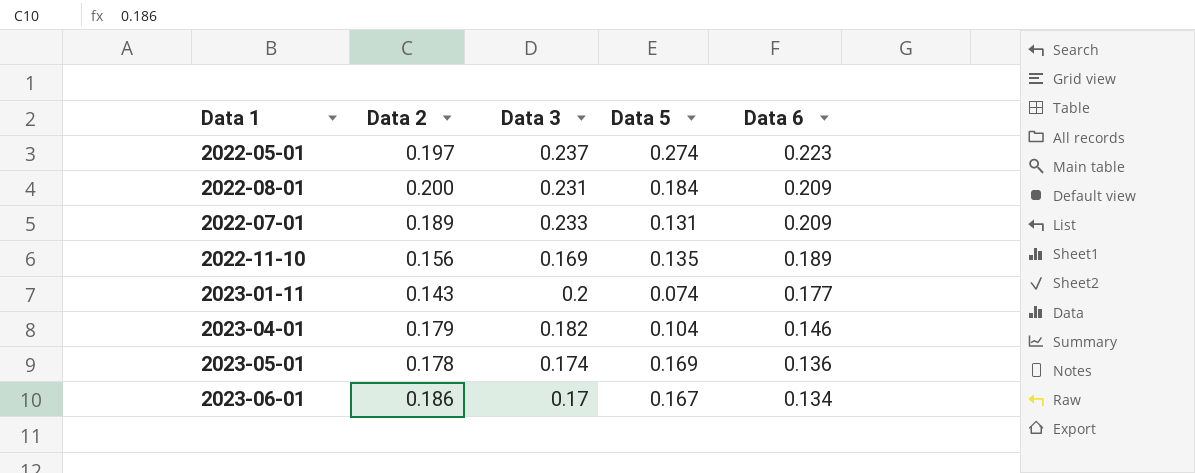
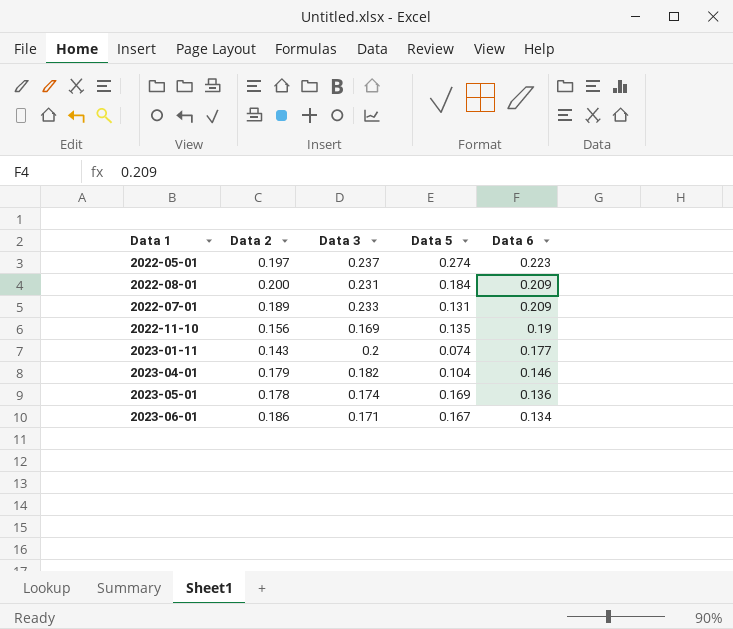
2022-11-10 | Data 6: 0.189 -> 0.19
2023-06-01 | Data 3: 0.17 -> 0.171

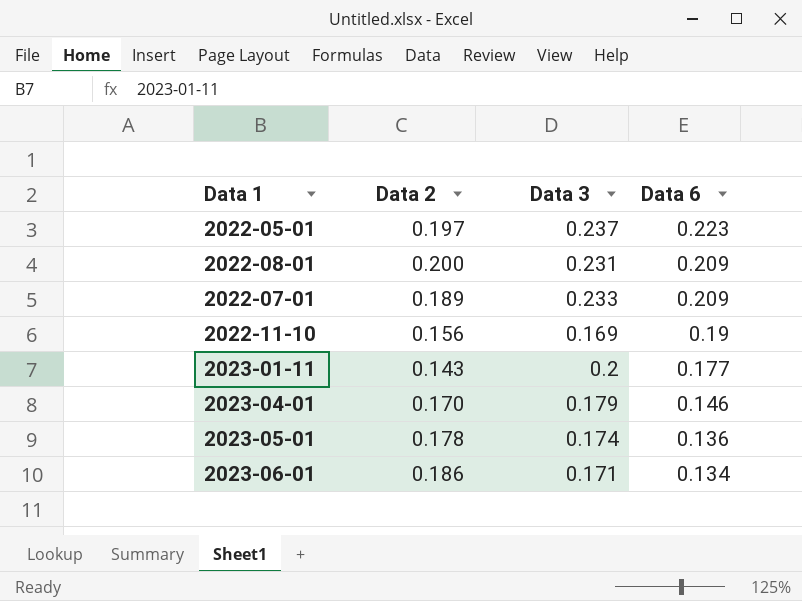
column Data 5 | position: 4 -> none
2023-04-01 | Data 2: 0.179 -> 0.170
2023-04-01 | Data 3: 0.182 -> 0.179

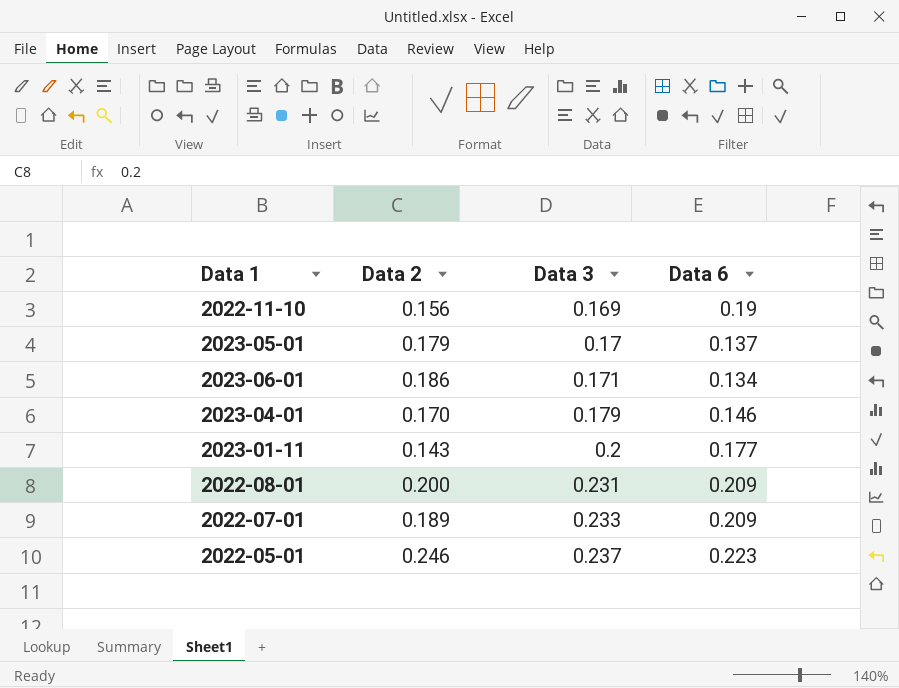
row order: Data 6 descending -> Data 3 ascending
2023-05-01 | Data 2: 0.178 -> 0.179
2023-05-01 | Data 3: 0.174 -> 0.17
2023-05-01 | Data 6: 0.136 -> 0.137
2022-05-01 | Data 2: 0.197 -> 0.246

